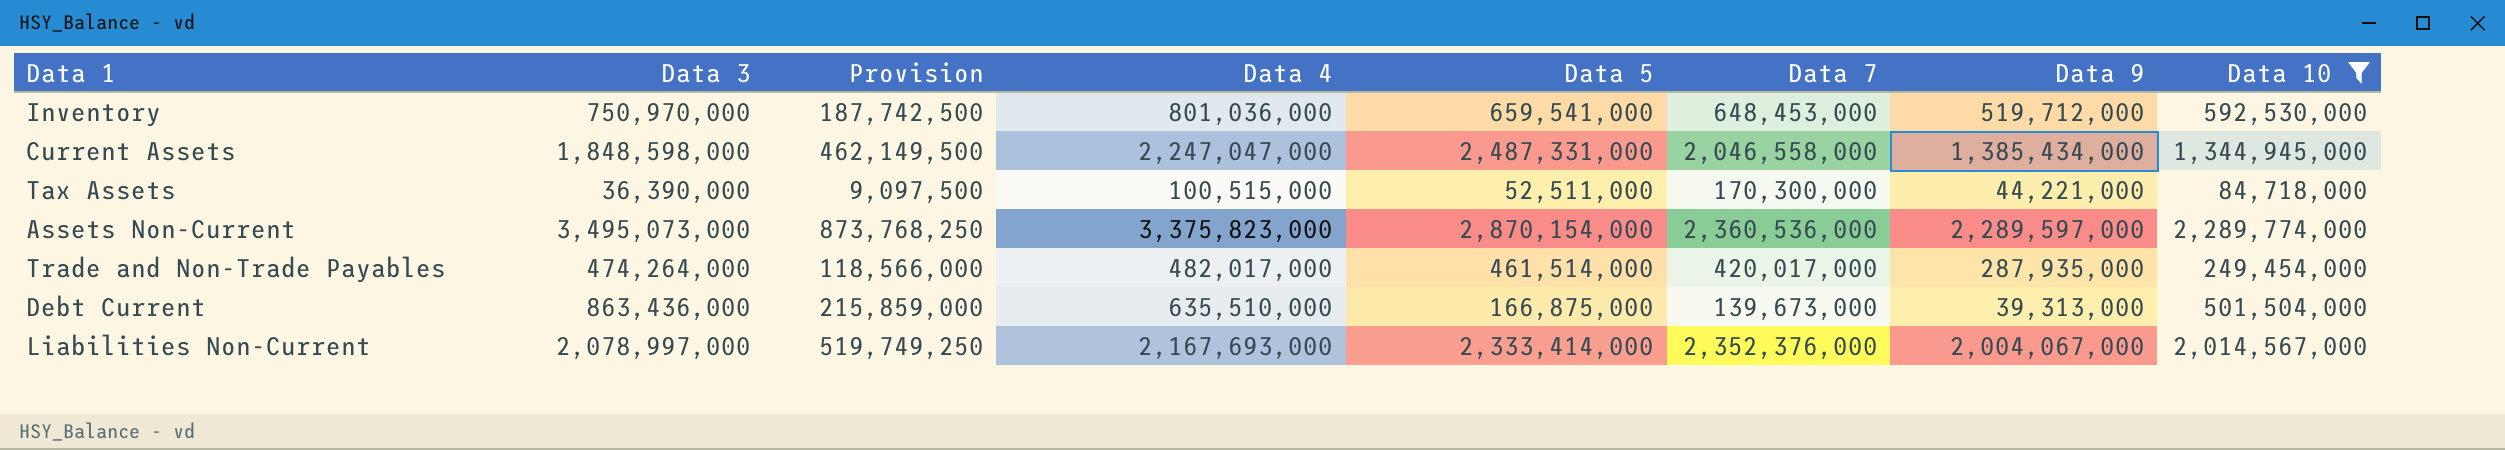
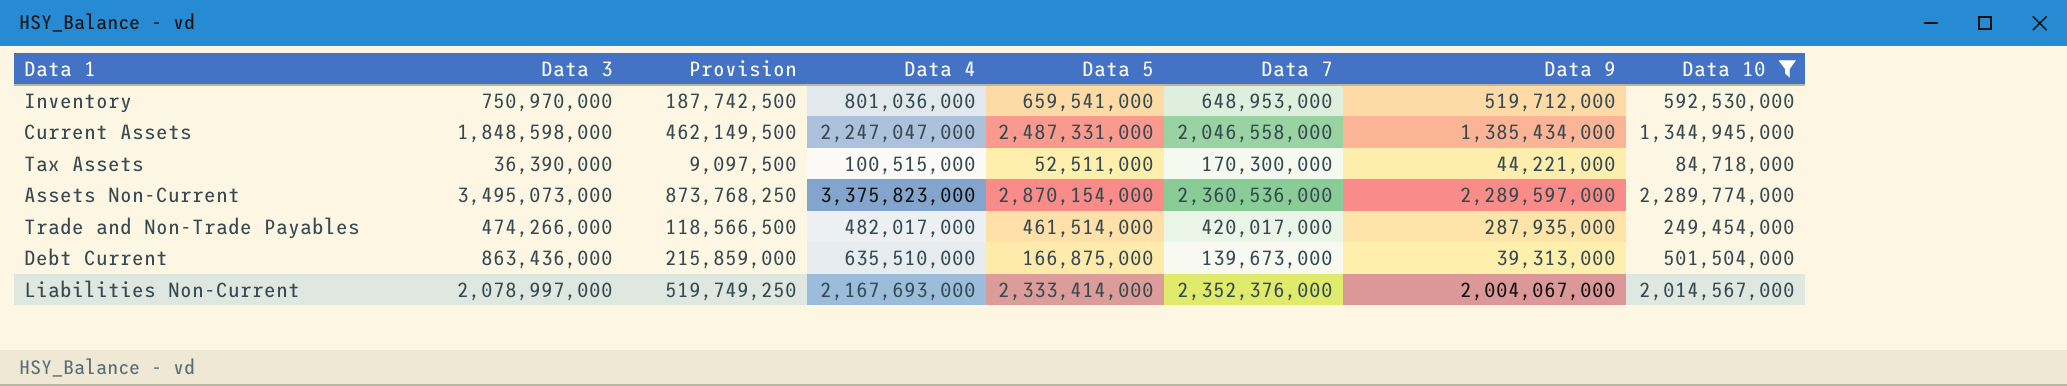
Inventory | Data 7: 648,453,000 -> 648,953,000
Trade and Non-Trade Payables | Data 3: 474,264,000 -> 474,266,000
Trade and Non-Trade Payables | Provision: 118,566,000 -> 118,566,500

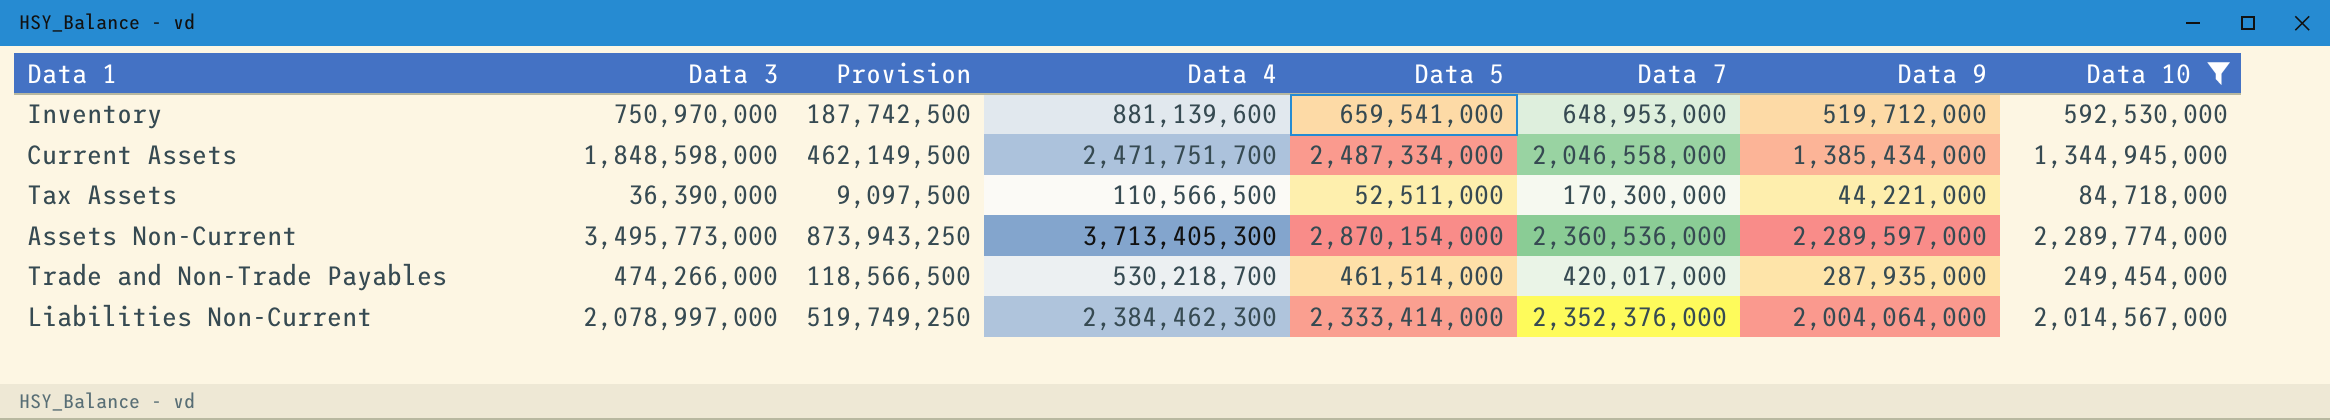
row Debt Current: 863,436,000 | 215,859,000 | 635,510,000 | 166,875,000 | 139,673,000 | 39,313,000 | 501,504,000 -> none
Inventory | Data 4: 801,036,000 -> 881,139,600
Current Assets | Data 4: 2,247,047,000 -> 2,471,751,700
Current Assets | Data 5: 2,487,331,000 -> 2,487,334,000
Tax Assets | Data 4: 100,515,000 -> 110,566,500
Assets Non-Current | Data 3: 3,495,073,000 -> 3,495,773,000
Assets Non-Current | Provision: 873,768,250 -> 873,943,250
Assets Non-Current | Data 4: 3,375,823,000 -> 3,713,405,300
Trade and Non-Trade Payables | Data 4: 482,017,000 -> 530,218,700
Liabilities Non-Current | Data 4: 2,167,693,000 -> 2,384,462,300
Liabilities Non-Current | Data 9: 2,004,067,000 -> 2,004,064,000

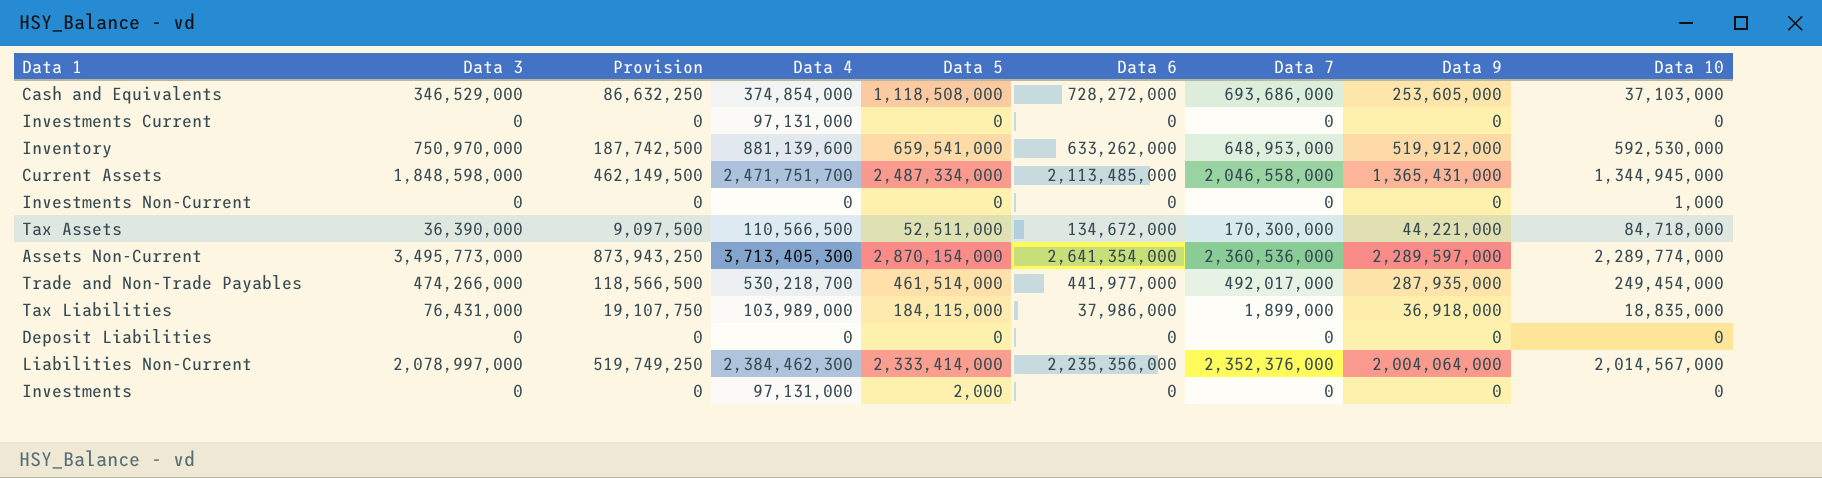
filter: Data 10 >= 84,718,000 -> none
column Data 6 | position: none -> 6
Inventory | Data 9: 519,712,000 -> 519,912,000
Current Assets | Data 9: 1,385,434,000 -> 1,365,431,000
Trade and Non-Trade Payables | Data 7: 420,017,000 -> 492,017,000

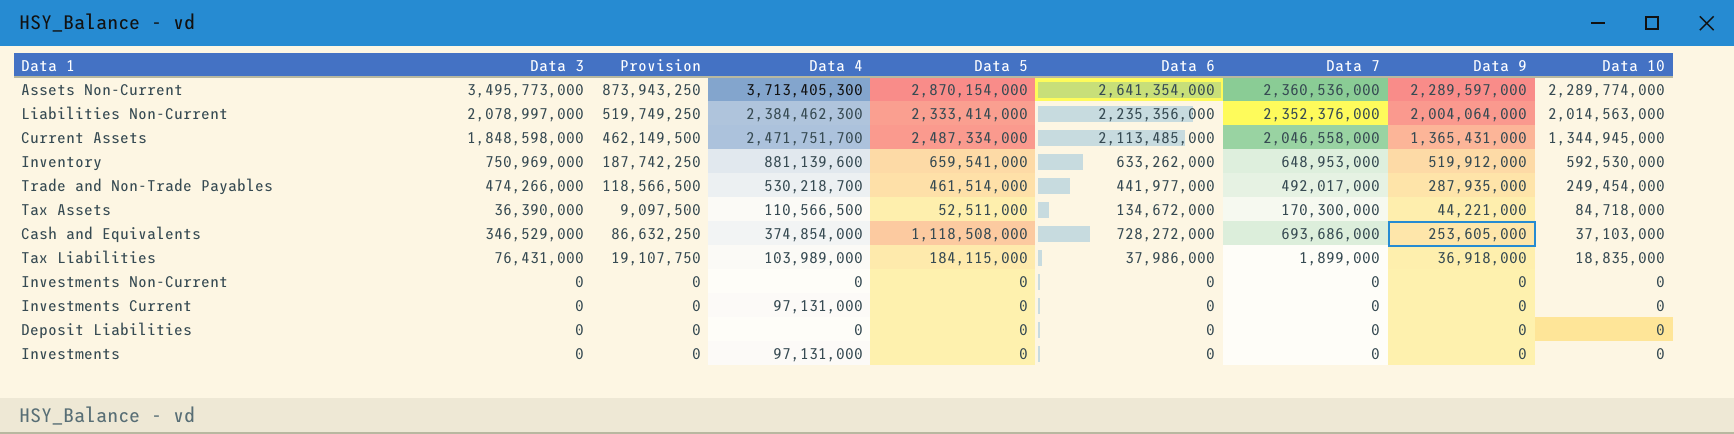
row order: none -> Data 10 descending
Liabilities Non-Current | Data 10: 2,014,567,000 -> 2,014,563,000
Inventory | Data 3: 750,970,000 -> 750,969,000
Inventory | Provision: 187,742,500 -> 187,742,250
Investments Non-Current | Data 10: 1,000 -> 0
Investments | Data 5: 2,000 -> 0

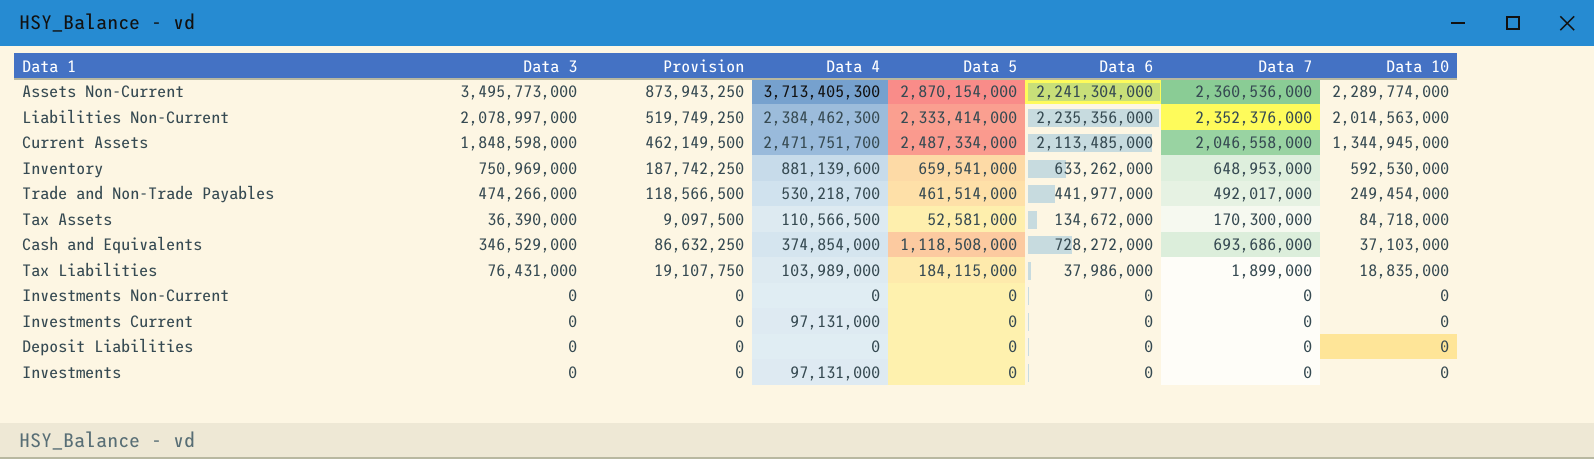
column Data 9 | position: 8 -> none
Assets Non-Current | Data 6: 2,641,354,000 -> 2,241,304,000
Tax Assets | Data 5: 52,511,000 -> 52,581,000

